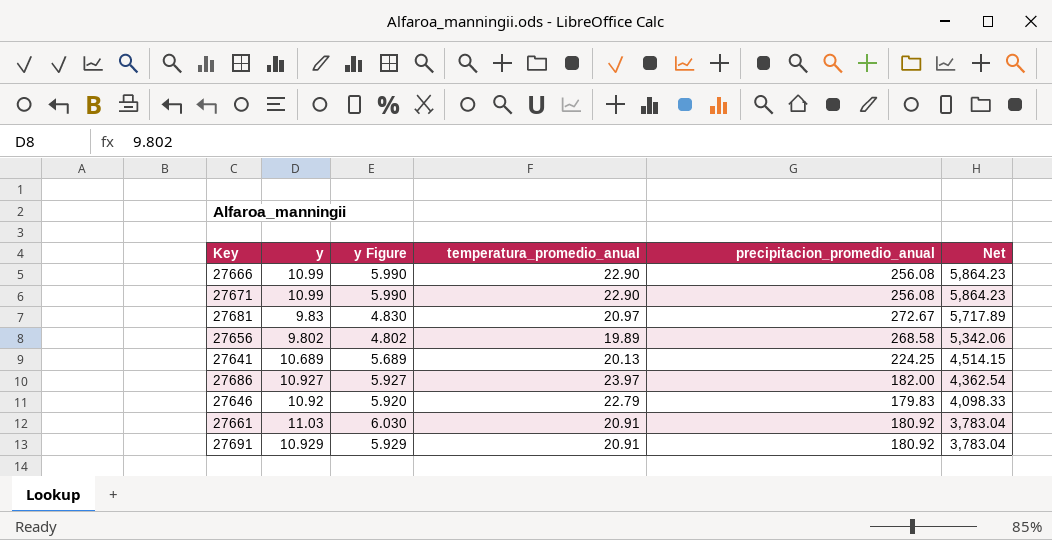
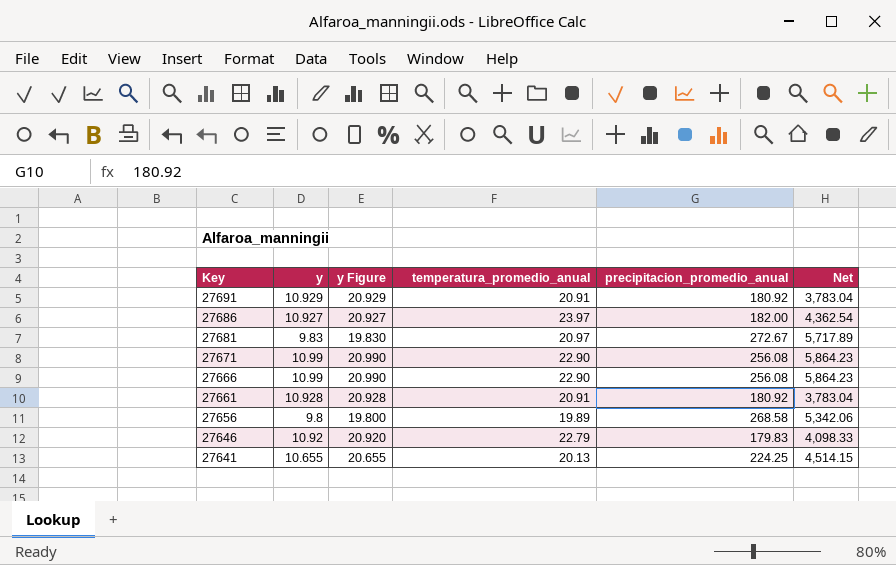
row order: Net descending -> Key descending
column y Figure | formula: [y] - 5 -> [y] + 10
27661 | y: 11.03 -> 10.928
27656 | y: 9.802 -> 9.8
27641 | y: 10.689 -> 10.655

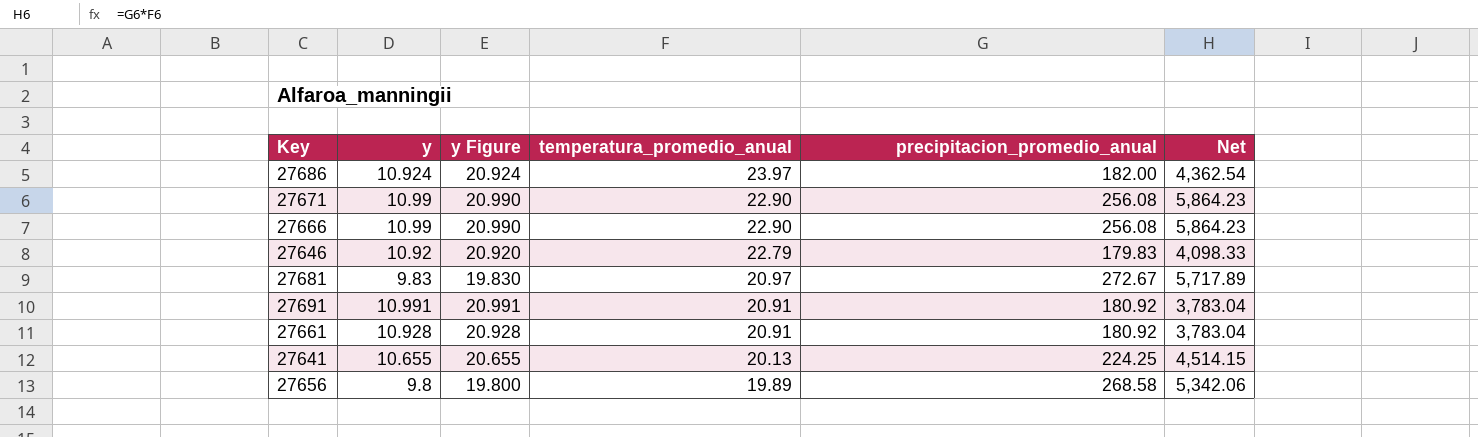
row order: Key descending -> temperatura_promedio_anual descending
27686 | y: 10.927 -> 10.924
27686 | y Figure: 20.927 -> 20.924
27691 | y: 10.929 -> 10.991
27691 | y Figure: 20.929 -> 20.991

